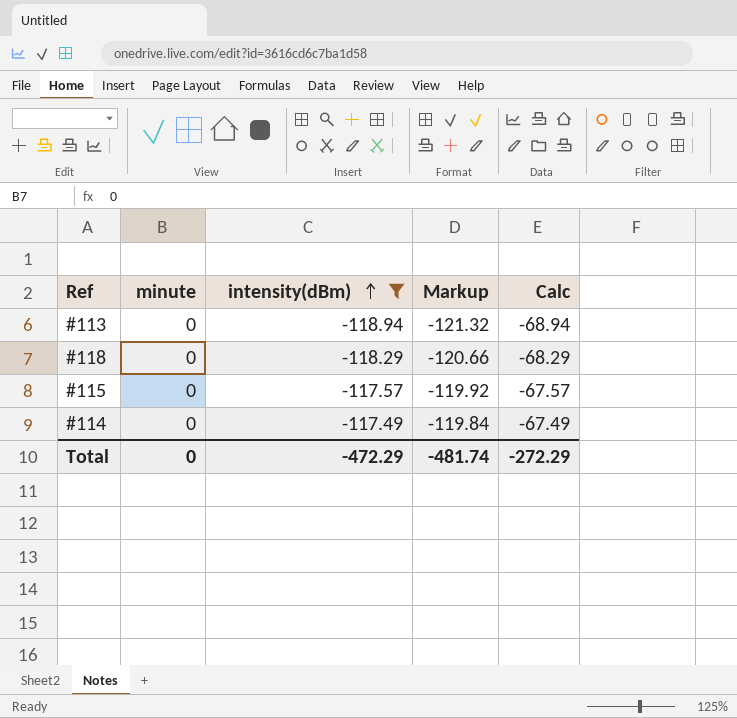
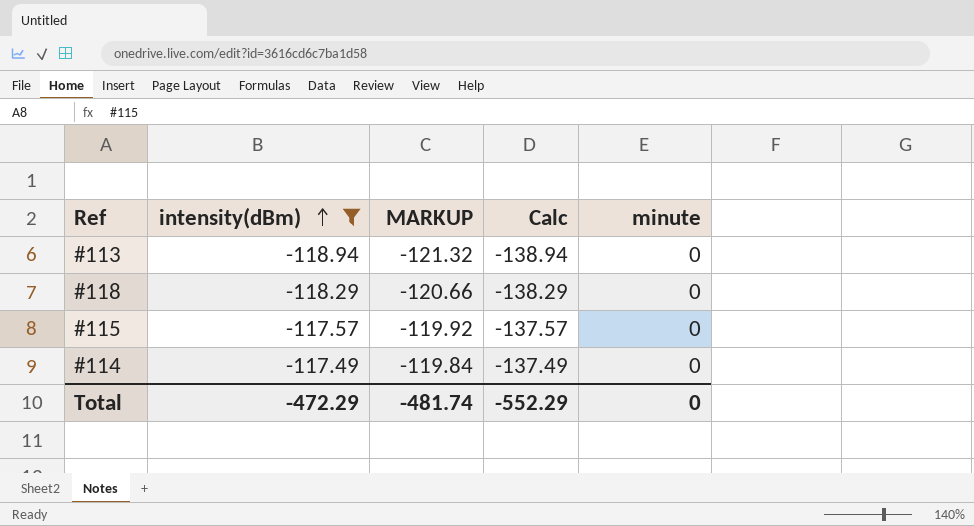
column name: Markup -> MARKUP
column Calc | formula: [intensity(dBm)] + 50 -> [intensity(dBm)] - 20
column minute | position: 2 -> 5
Total | Calc: -272.29 -> -552.29

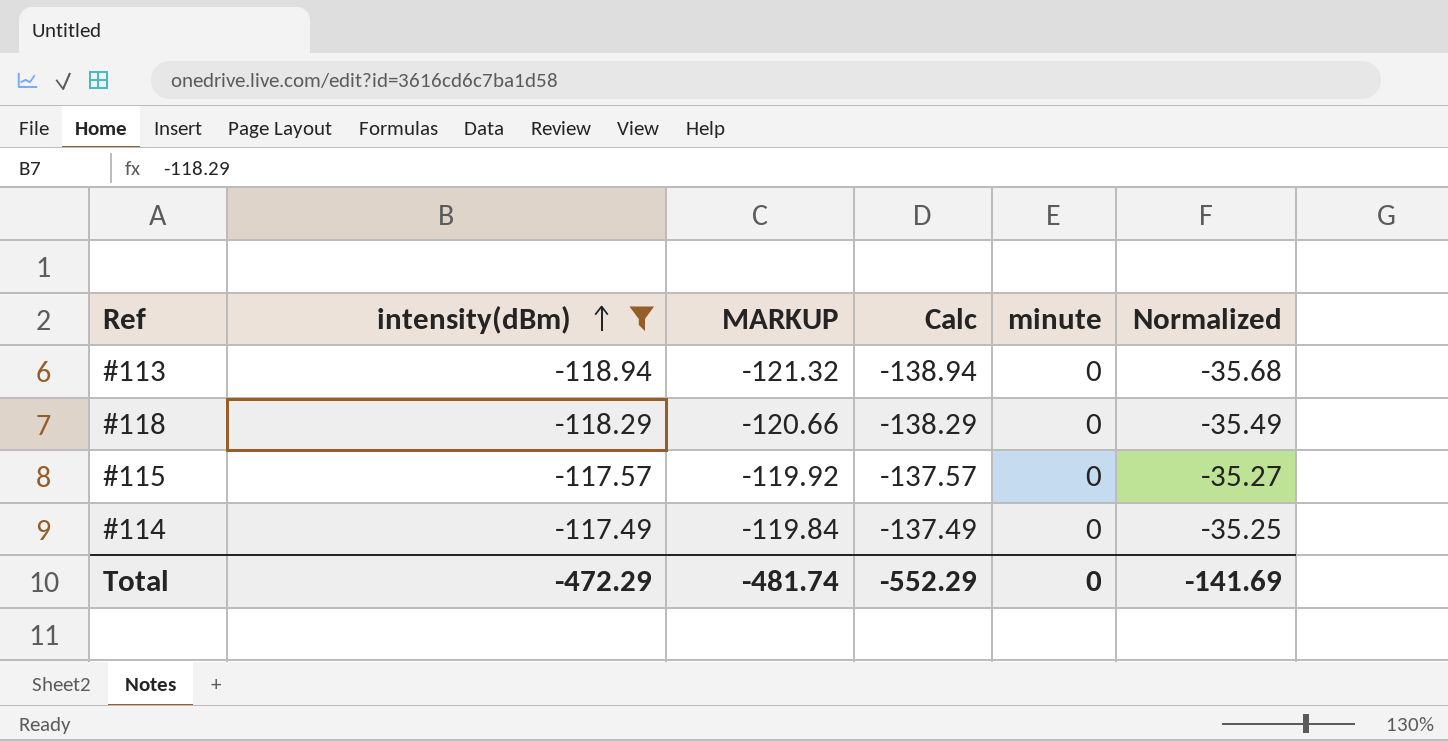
column Normalized | formula: none -> [intensity(dBm)] * 0.3

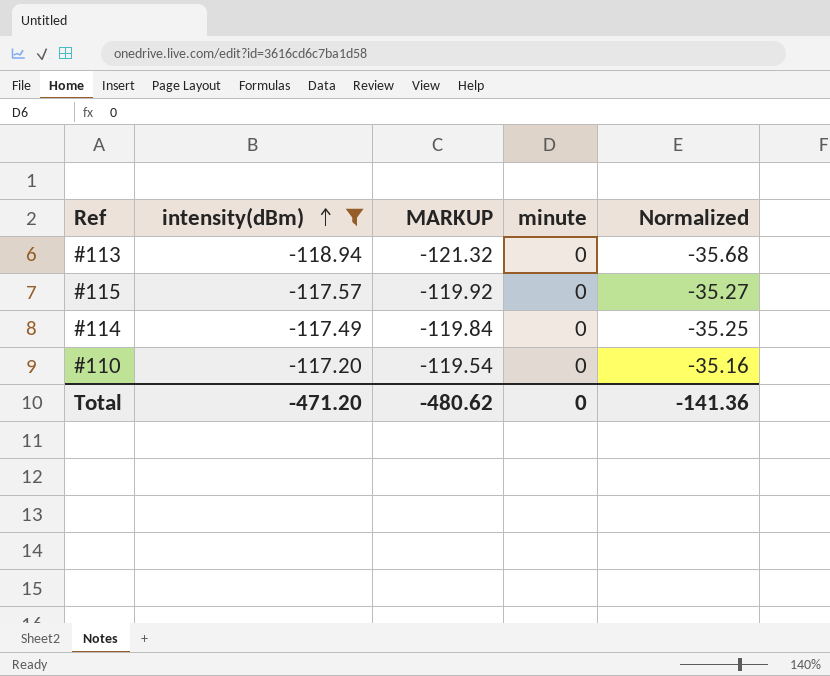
column Calc | formula: [intensity(dBm)] - 20 -> none
row #118: -118.29 | -120.66 | -138.29 | 0 | -35.49 -> none
row #110: none -> -117.20 | -119.54 | 0 | -35.16
Total | intensity(dBm): -472.29 -> -471.20
Total | MARKUP: -481.74 -> -480.62
Total | Normalized: -141.69 -> -141.36

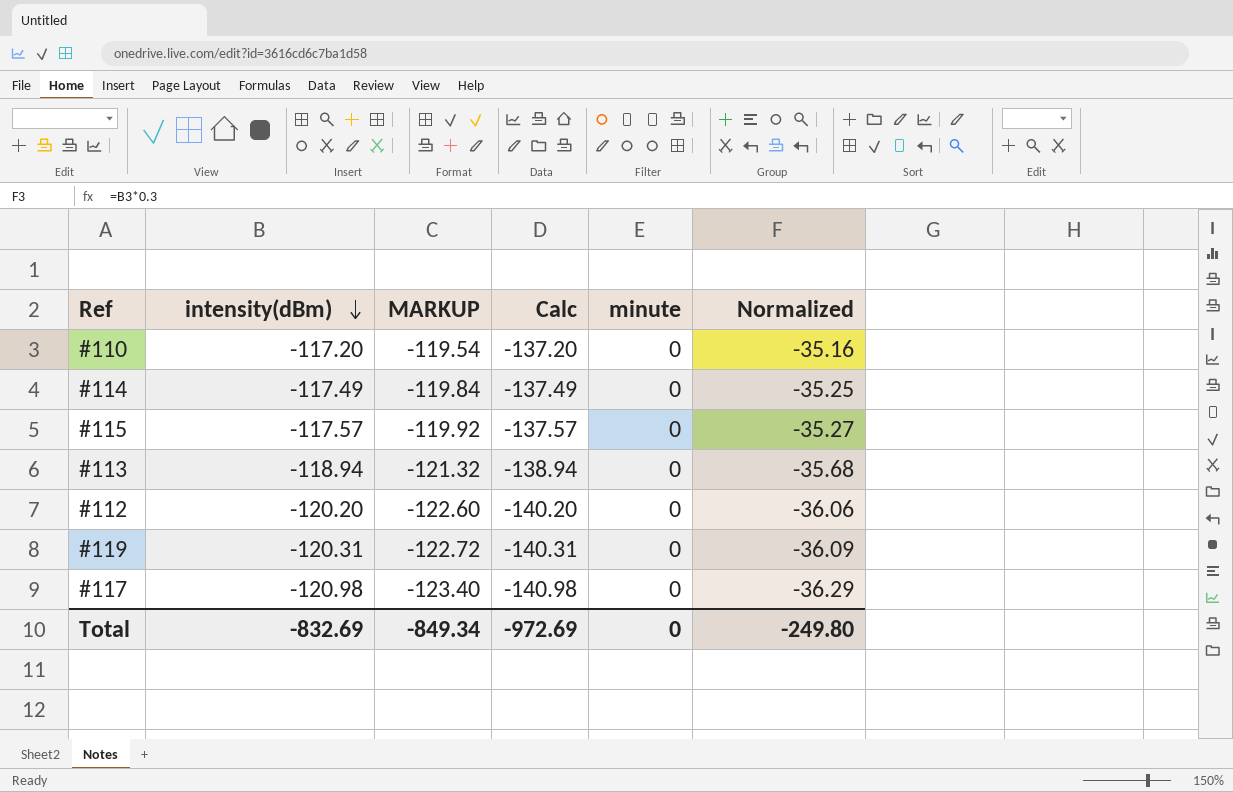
filter: intensity(dBm) >= -118.94 -> none
row order: intensity(dBm) ascending -> intensity(dBm) descending
column Calc | formula: none -> [intensity(dBm)] - 20
Total | intensity(dBm): -471.20 -> -832.69
Total | MARKUP: -480.62 -> -849.34
Total | Normalized: -141.36 -> -249.80

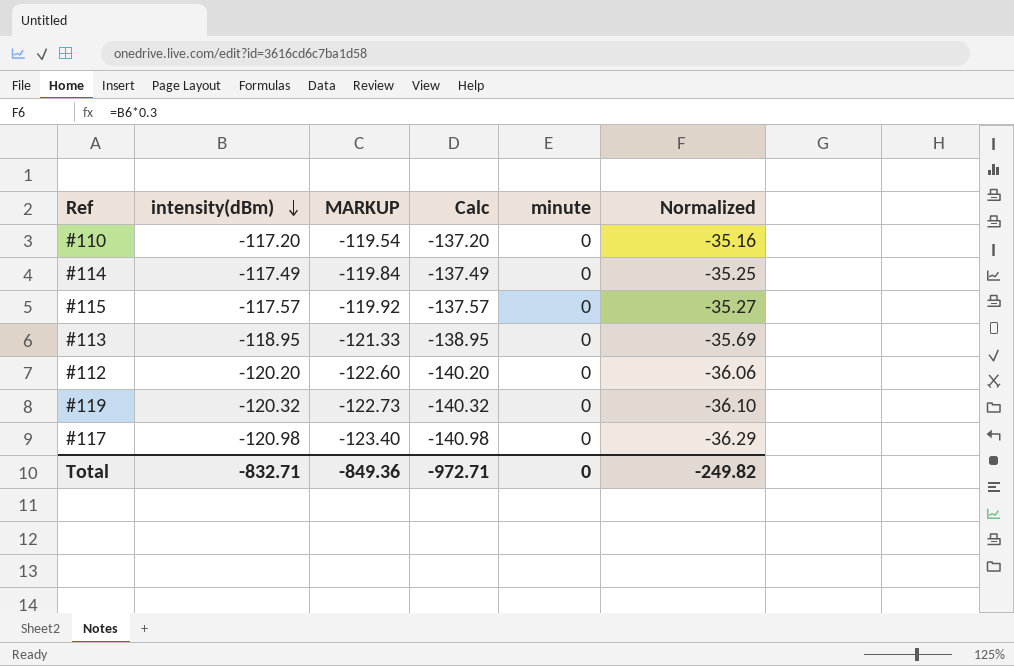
#113 | intensity(dBm): -118.94 -> -118.95
#113 | MARKUP: -121.32 -> -121.33
#113 | Calc: -138.94 -> -138.95
#113 | Normalized: -35.68 -> -35.69
#119 | intensity(dBm): -120.31 -> -120.32
#119 | MARKUP: -122.72 -> -122.73
#119 | Calc: -140.31 -> -140.32
#119 | Normalized: -36.09 -> -36.10
Total | intensity(dBm): -832.69 -> -832.71
Total | MARKUP: -849.34 -> -849.36
Total | Calc: -972.69 -> -972.71
Total | Normalized: -249.80 -> -249.82

